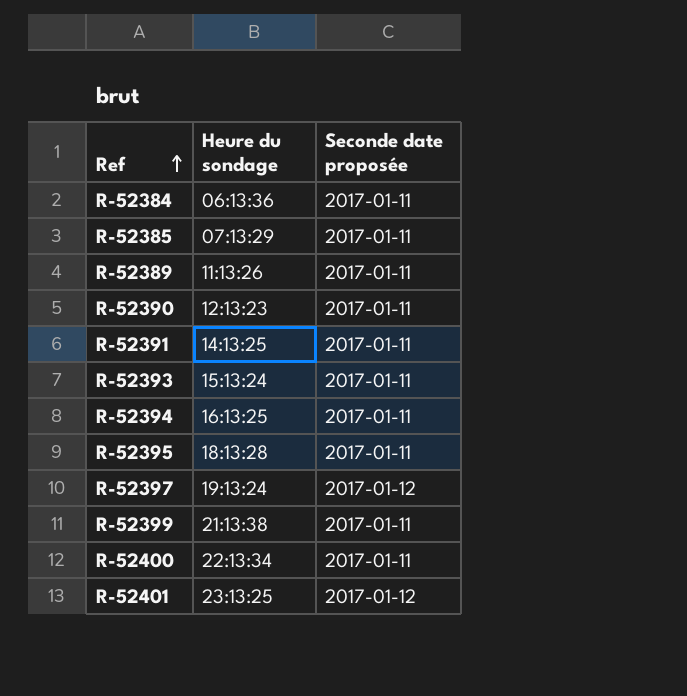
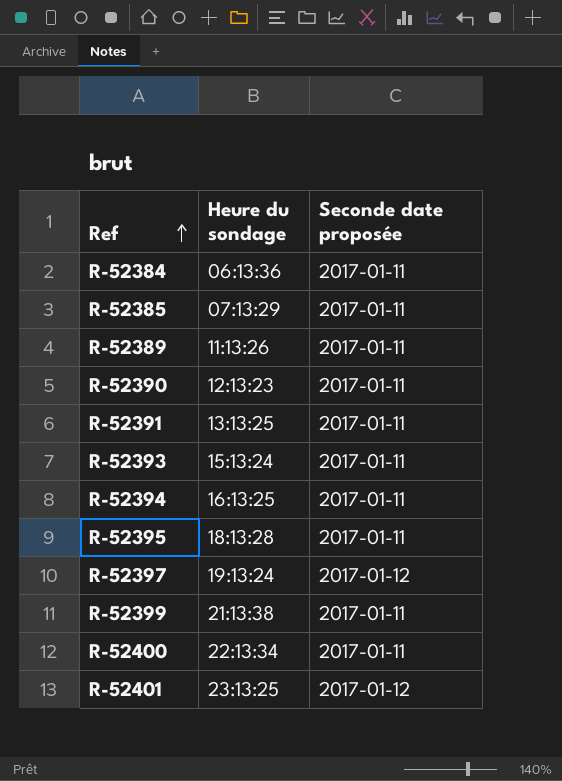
R-52391 | Heure du sondage: 14:13:25 -> 13:13:25

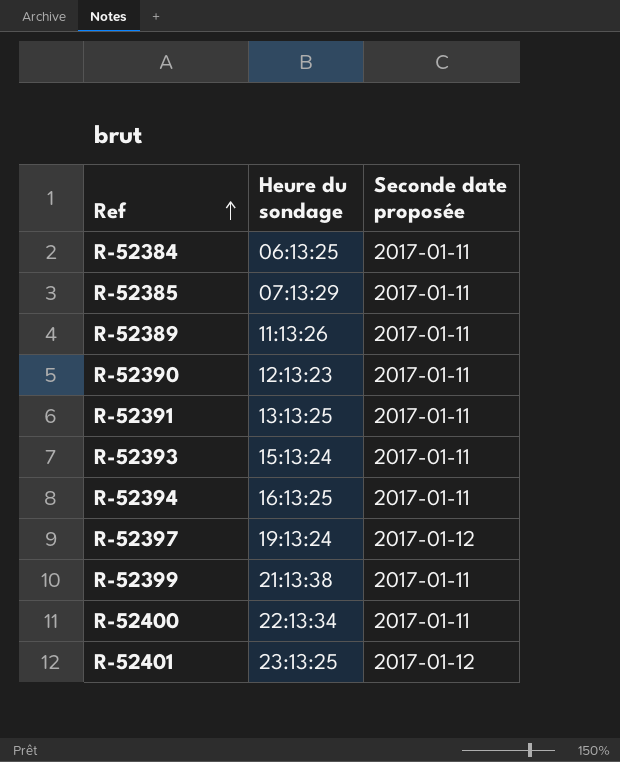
row R-52395: 18:13:28 | 2017-01-11 -> none
R-52384 | Heure du sondage: 06:13:36 -> 06:13:25

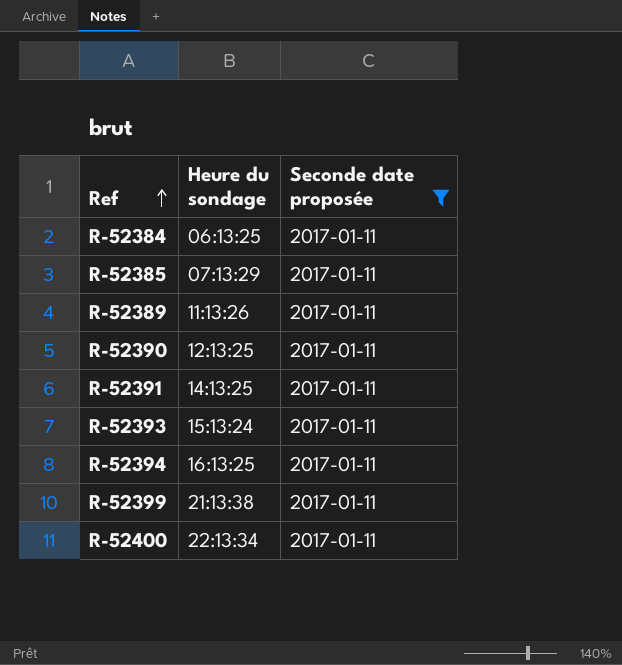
filter: none -> Seconde date proposée = 2017-01-11
R-52390 | Heure du sondage: 12:13:23 -> 12:13:25
R-52391 | Heure du sondage: 13:13:25 -> 14:13:25

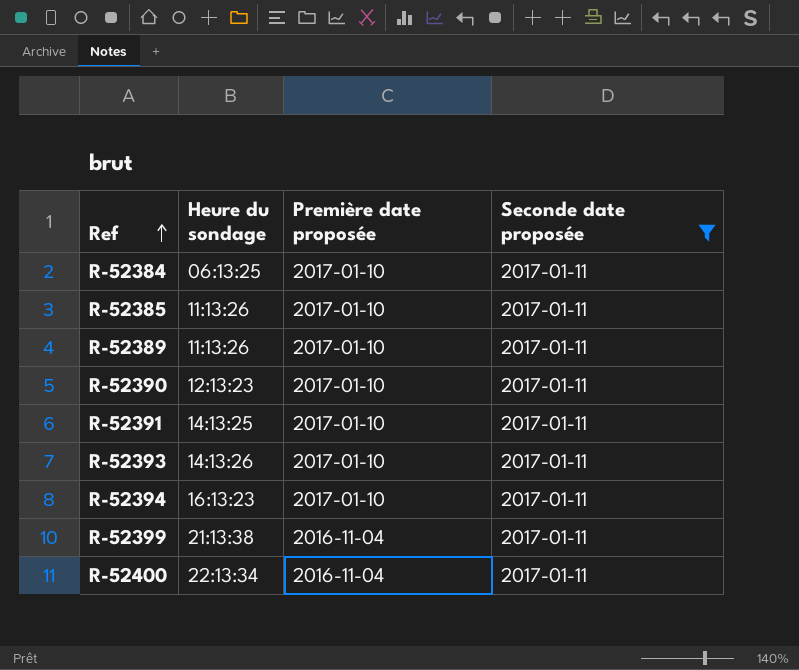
column Première date proposée | position: none -> 3
R-52385 | Heure du sondage: 07:13:29 -> 11:13:26
R-52390 | Heure du sondage: 12:13:25 -> 12:13:23
R-52393 | Heure du sondage: 15:13:24 -> 14:13:26
R-52394 | Heure du sondage: 16:13:25 -> 16:13:23

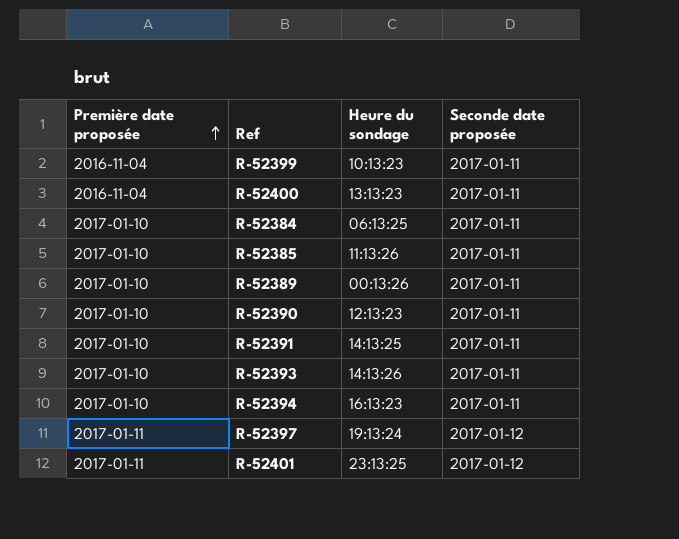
filter: Seconde date proposée = 2017-01-11 -> none
row order: Ref ascending -> Première date proposée ascending
column Première date proposée | position: 3 -> 1
R-52399 | Heure du sondage: 21:13:38 -> 10:13:23
R-52400 | Heure du sondage: 22:13:34 -> 13:13:23
R-52389 | Heure du sondage: 11:13:26 -> 00:13:26

